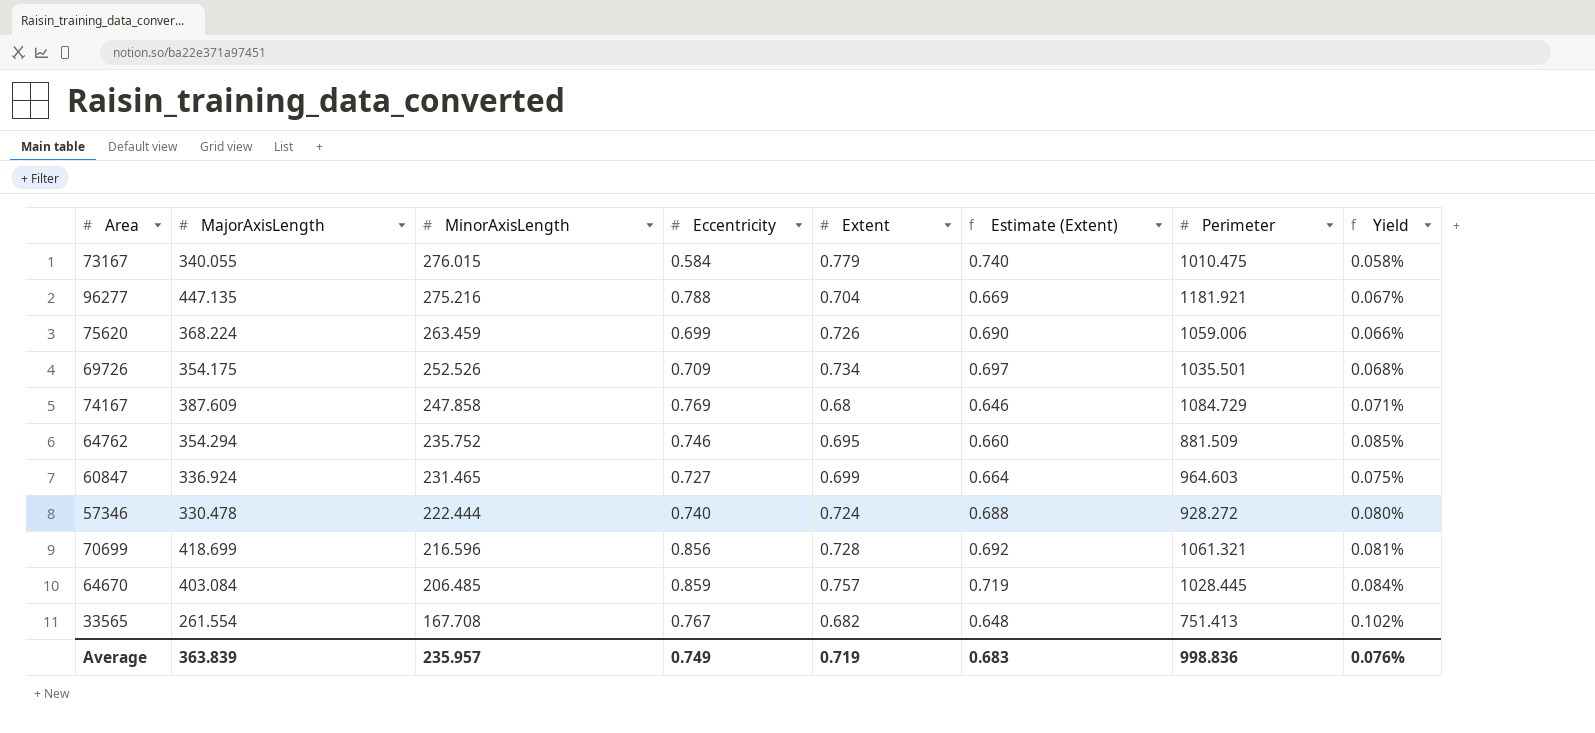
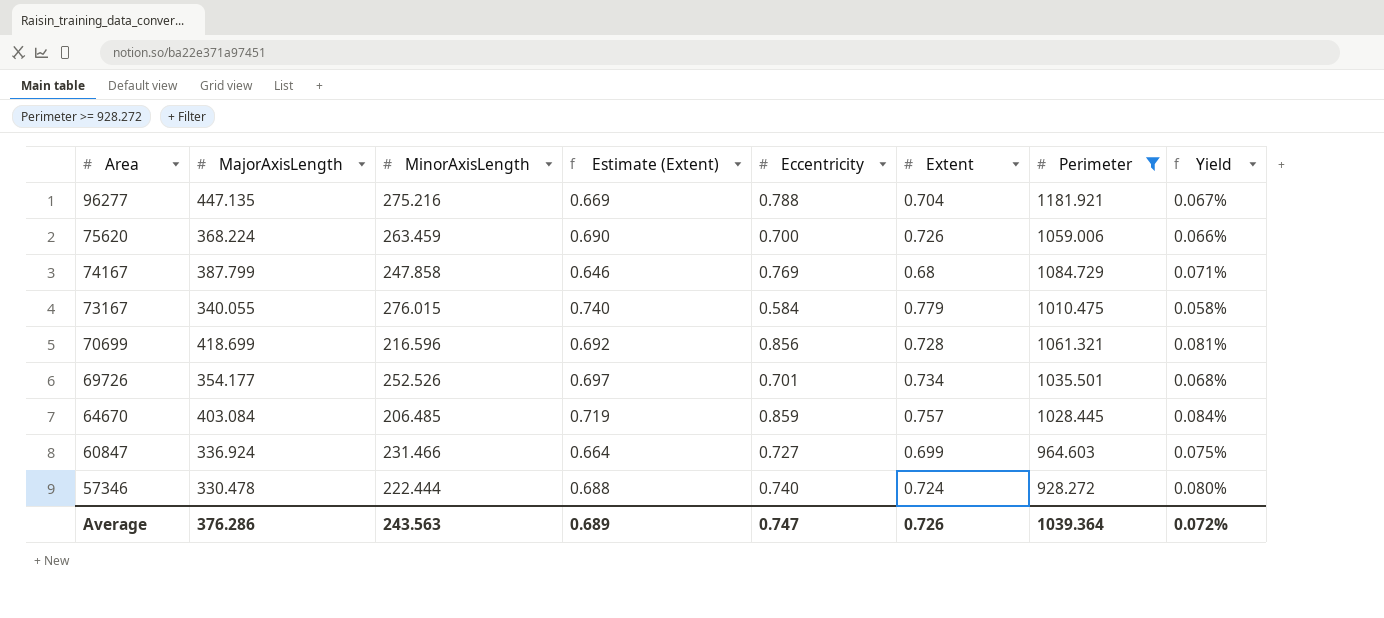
filter: none -> Perimeter >= 928.272
row order: MinorAxisLength descending -> Area descending
column Estimate (Extent) | position: 6 -> 4
75620 | Eccentricity: 0.699 -> 0.700
74167 | MajorAxisLength: 387.609 -> 387.799
69726 | MajorAxisLength: 354.175 -> 354.177
69726 | Eccentricity: 0.709 -> 0.701
60847 | MinorAxisLength: 231.465 -> 231.466
Average | MajorAxisLength: 363.839 -> 376.286
Average | MinorAxisLength: 235.957 -> 243.563
Average | Estimate (Extent): 0.683 -> 0.689
Average | Eccentricity: 0.749 -> 0.747
Average | Extent: 0.719 -> 0.726
Average | Perimeter: 998.836 -> 1039.364
Average | Yield: 0.076% -> 0.072%

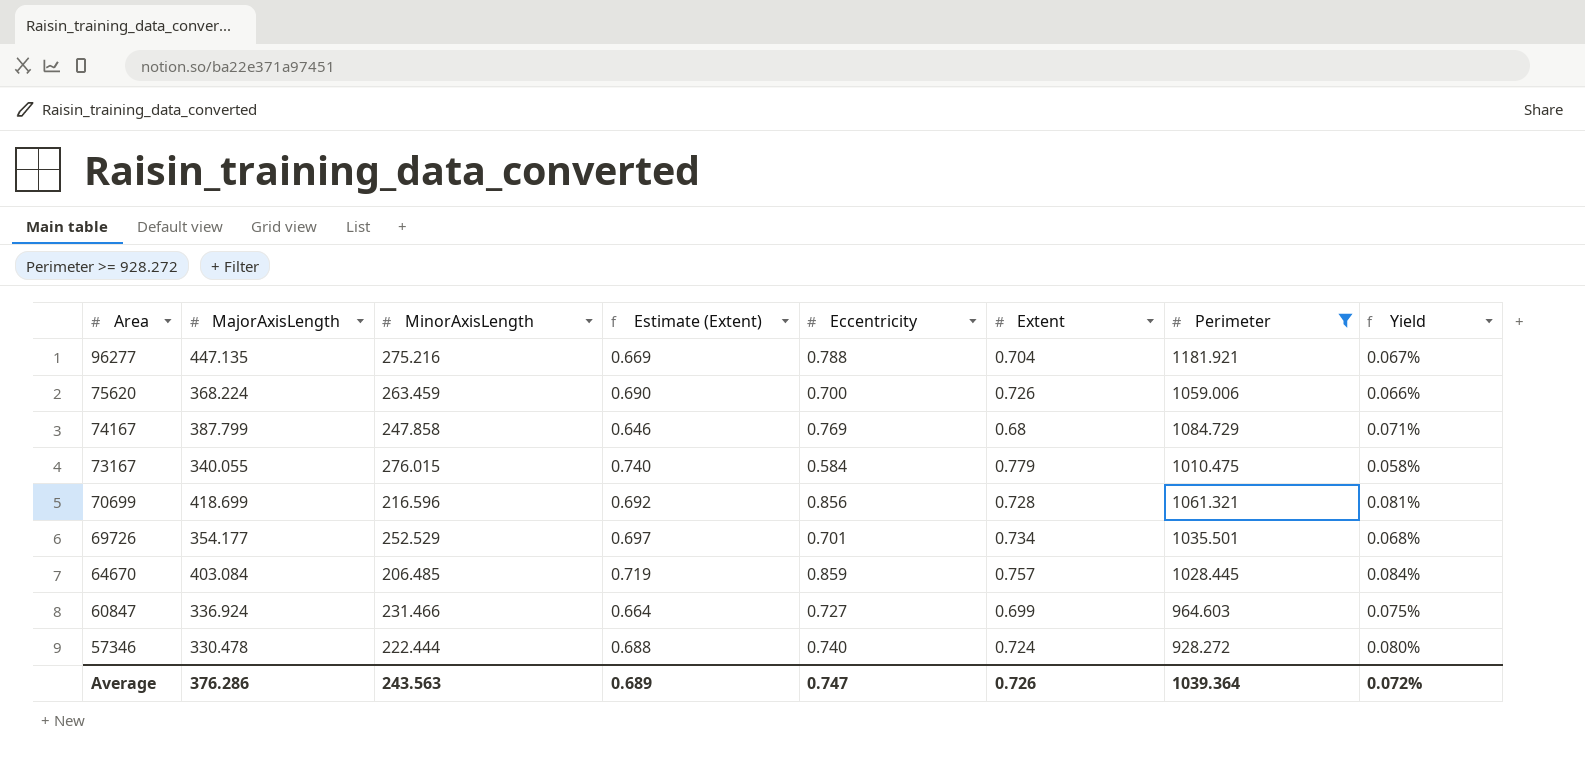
69726 | MinorAxisLength: 252.526 -> 252.529

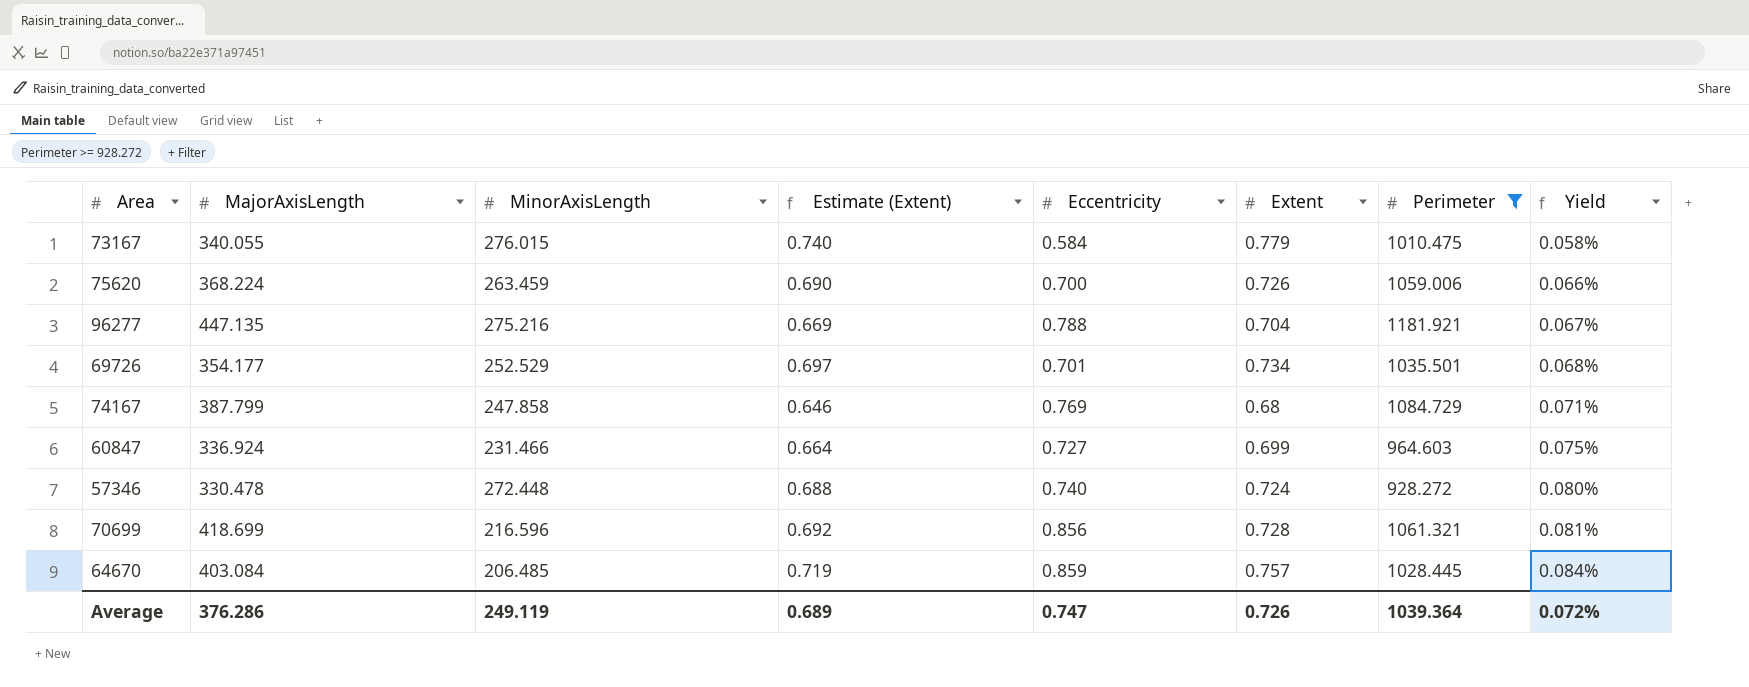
row order: Area descending -> Yield ascending
57346 | MinorAxisLength: 222.444 -> 272.448
Average | MinorAxisLength: 243.563 -> 249.119

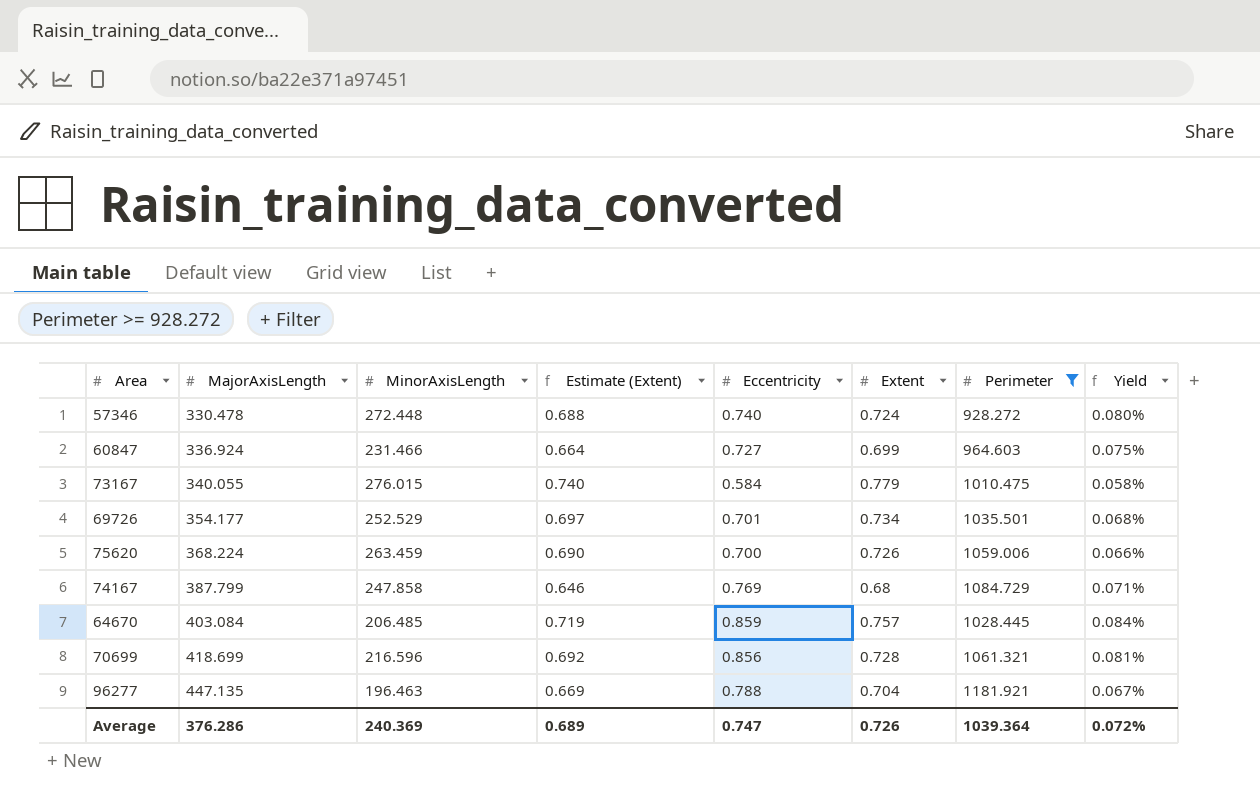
row order: Yield ascending -> MajorAxisLength ascending
96277 | MinorAxisLength: 275.216 -> 196.463
Average | MinorAxisLength: 249.119 -> 240.369

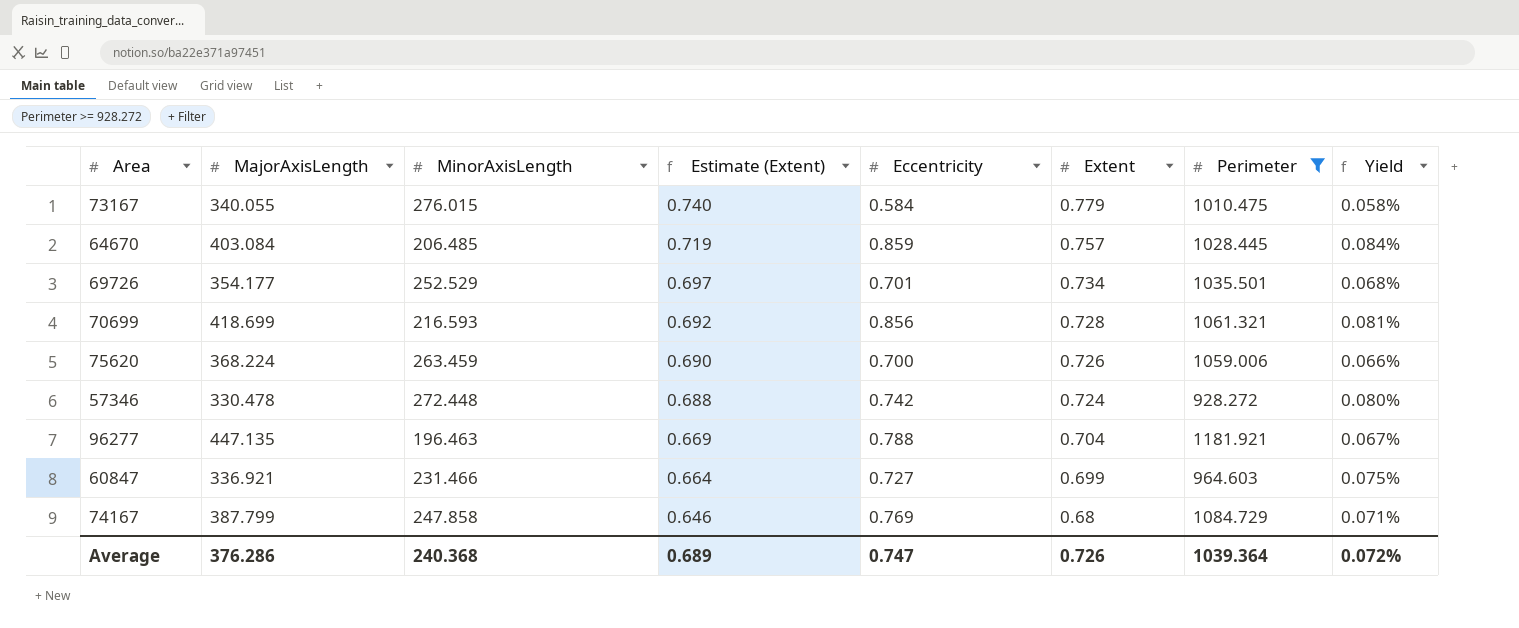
row order: MajorAxisLength ascending -> Estimate (Extent) descending
70699 | MinorAxisLength: 216.596 -> 216.593
57346 | Eccentricity: 0.740 -> 0.742
60847 | MajorAxisLength: 336.924 -> 336.921
Average | MinorAxisLength: 240.369 -> 240.368

